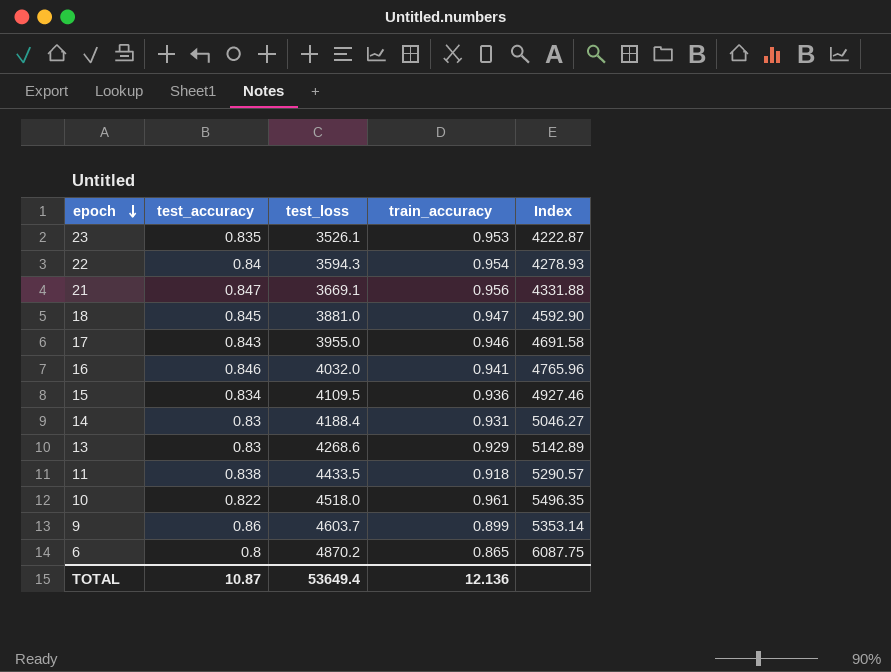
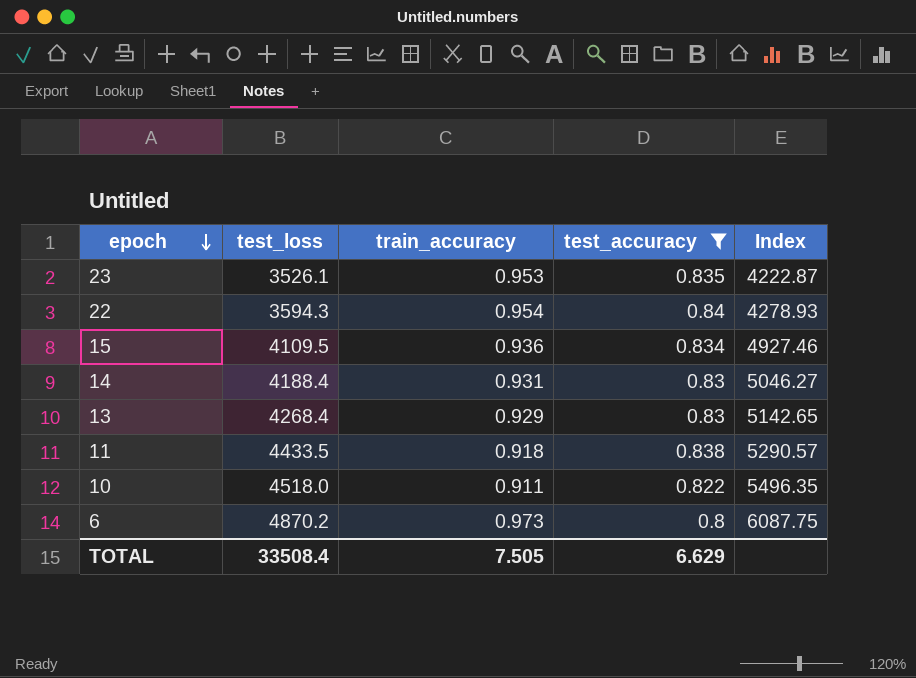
filter: none -> test_accuracy <= 0.84
column test_accuracy | position: 2 -> 4
13 | test_loss: 4268.6 -> 4268.4
13 | Index: 5142.89 -> 5142.65
10 | train_accuracy: 0.961 -> 0.911
6 | train_accuracy: 0.865 -> 0.973
TOTAL | test_loss: 53649.4 -> 33508.4
TOTAL | train_accuracy: 12.136 -> 7.505
TOTAL | test_accuracy: 10.87 -> 6.629

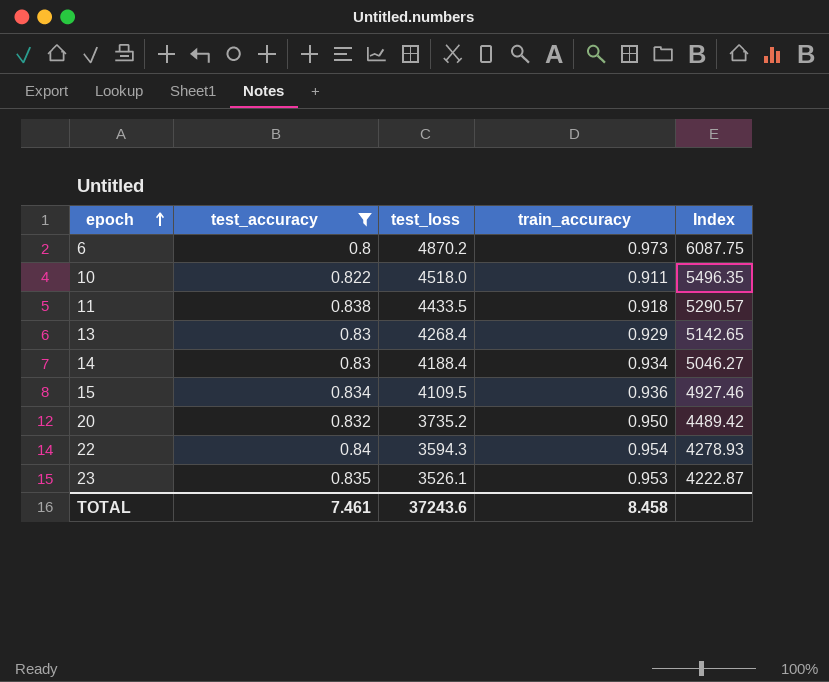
row order: epoch descending -> epoch ascending
column test_accuracy | position: 4 -> 2
14 | train_accuracy: 0.931 -> 0.934
row 20: none -> 0.832 | 3735.2 | 0.950 | 4489.42
TOTAL | test_accuracy: 6.629 -> 7.461
TOTAL | test_loss: 33508.4 -> 37243.6
TOTAL | train_accuracy: 7.505 -> 8.458

